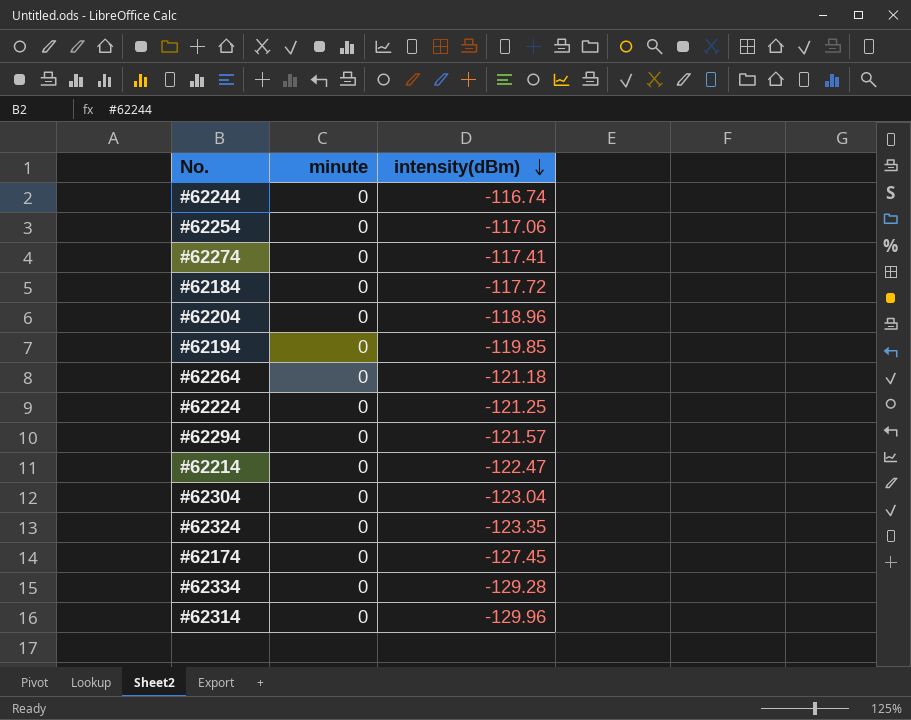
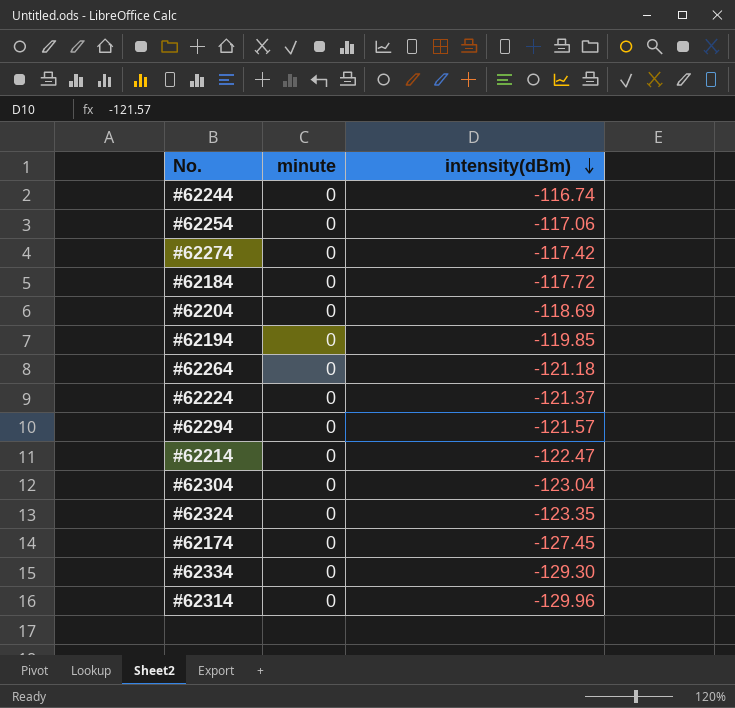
#62274 | intensity(dBm): -117.41 -> -117.42
#62204 | intensity(dBm): -118.96 -> -118.69
#62224 | intensity(dBm): -121.25 -> -121.37
#62334 | intensity(dBm): -129.28 -> -129.30

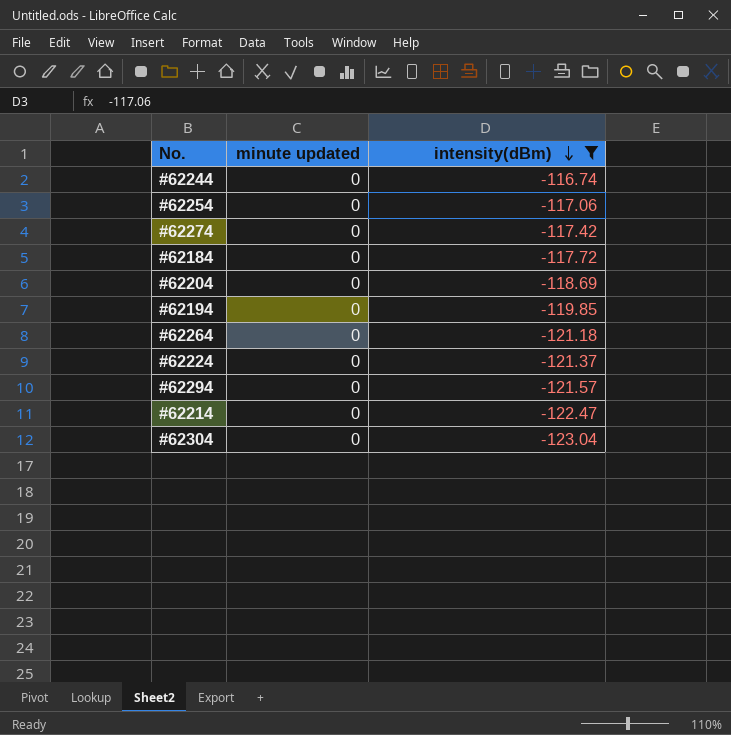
filter: none -> intensity(dBm) >= -123.04
column name: minute -> minute updated

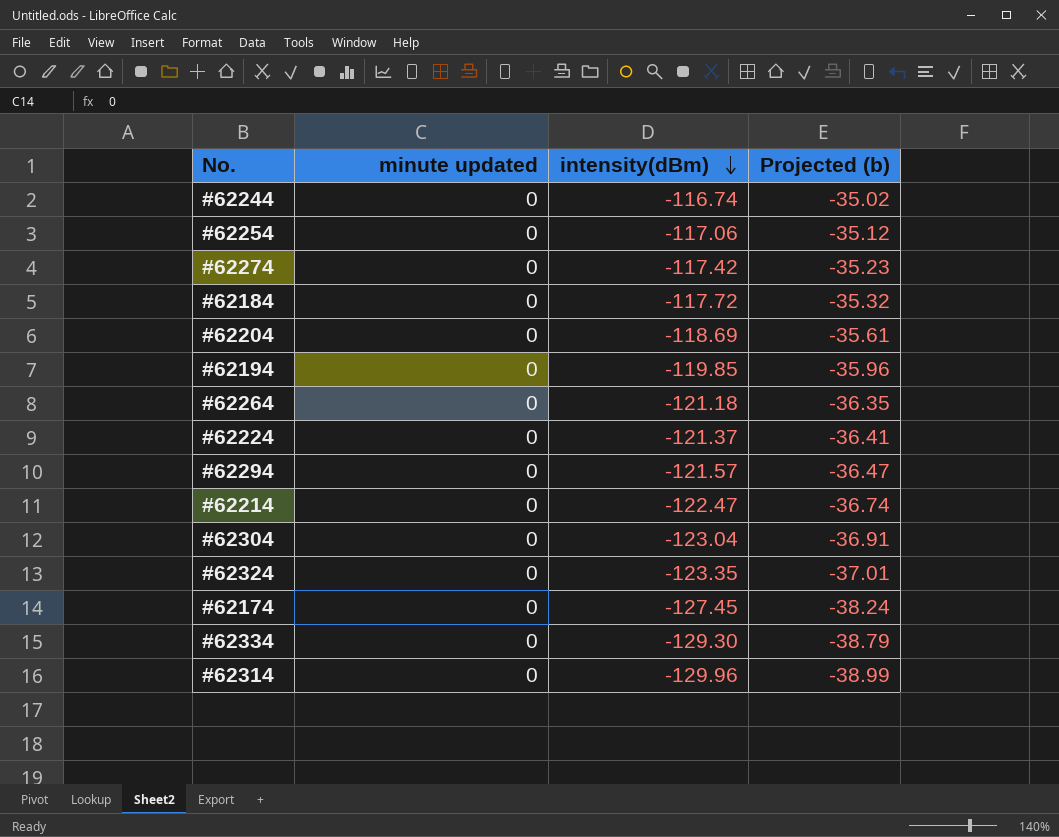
filter: intensity(dBm) >= -123.04 -> none
column Projected (b) | formula: none -> [intensity(dBm)] * 0.3

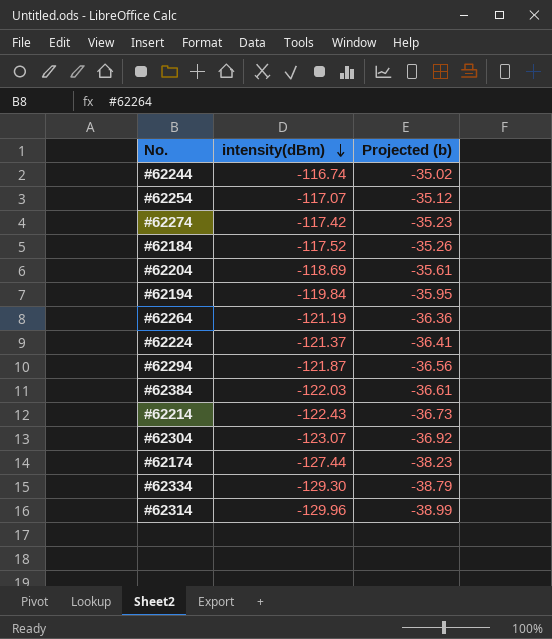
column minute updated | position: 2 -> none
row #62324: 0 | -123.35 | -37.01 -> none
#62254 | intensity(dBm): -117.06 -> -117.07
#62184 | intensity(dBm): -117.72 -> -117.52
#62184 | Projected (b): -35.32 -> -35.26
#62194 | intensity(dBm): -119.85 -> -119.84
#62194 | Projected (b): -35.96 -> -35.95
#62264 | intensity(dBm): -121.18 -> -121.19
#62264 | Projected (b): -36.35 -> -36.36
#62294 | intensity(dBm): -121.57 -> -121.87
#62294 | Projected (b): -36.47 -> -36.56
row #62384: none -> -122.03 | -36.61
#62214 | intensity(dBm): -122.47 -> -122.43
#62214 | Projected (b): -36.74 -> -36.73
#62304 | intensity(dBm): -123.04 -> -123.07
#62304 | Projected (b): -36.91 -> -36.92
#62174 | intensity(dBm): -127.45 -> -127.44
#62174 | Projected (b): -38.24 -> -38.23

